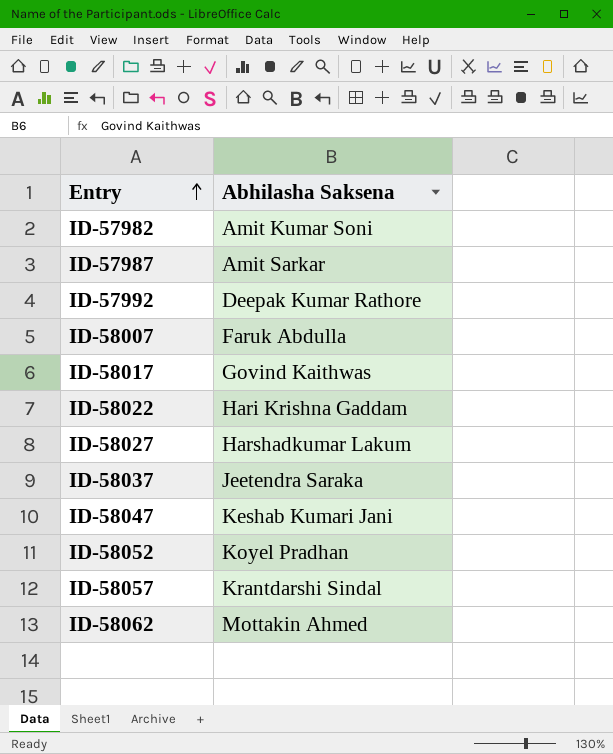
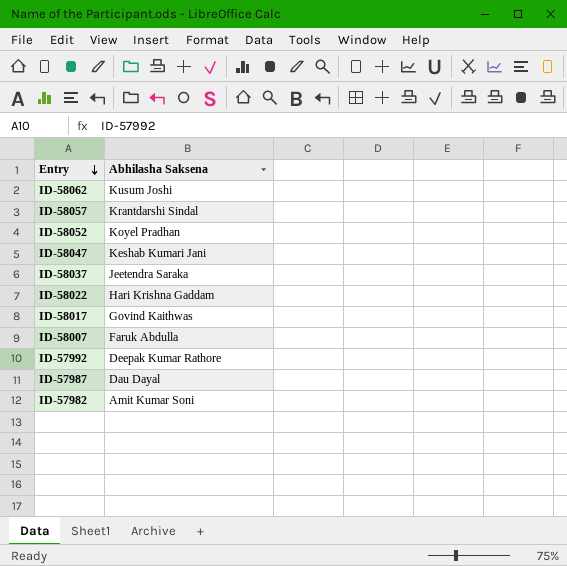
row order: Entry ascending -> Entry descending
row ID-58027: Harshadkumar Lakum -> none
ID-58062 | Abhilasha Saksena: Mottakin Ahmed -> Kusum Joshi
ID-57987 | Abhilasha Saksena: Amit Sarkar -> Dau Dayal

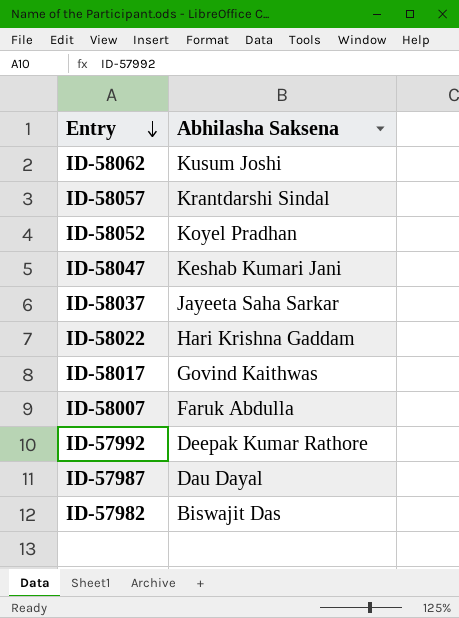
ID-58037 | Abhilasha Saksena: Jeetendra Saraka -> Jayeeta Saha Sarkar
ID-57982 | Abhilasha Saksena: Amit Kumar Soni -> Biswajit Das

